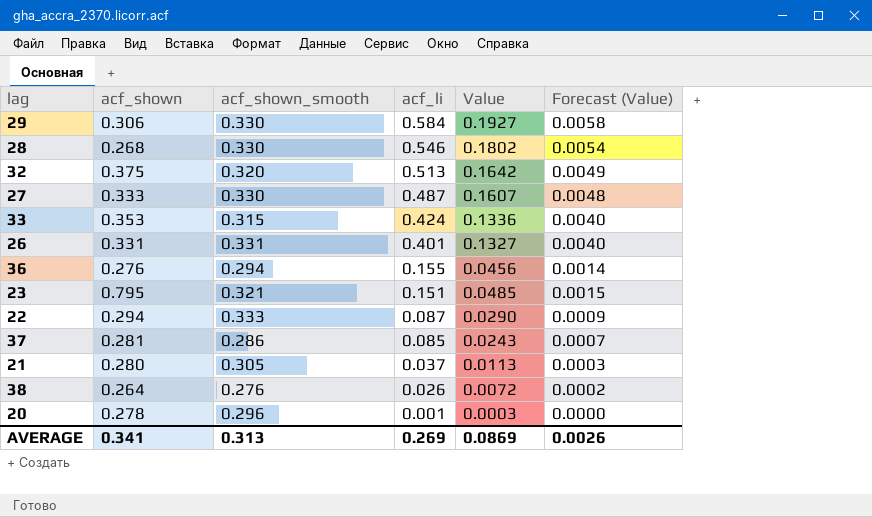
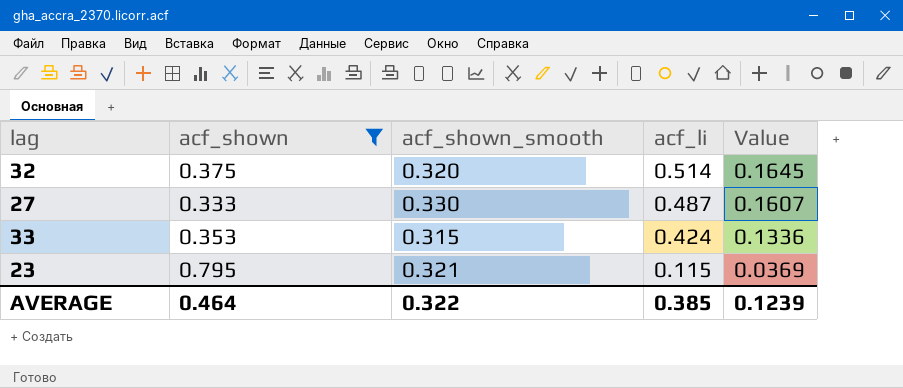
filter: none -> acf_shown >= 0.333
column Forecast (Value) | formula: [Value] * 0.03 -> none
32 | acf_li: 0.513 -> 0.514
32 | Value: 0.1642 -> 0.1645
23 | acf_li: 0.151 -> 0.115
23 | Value: 0.0485 -> 0.0369
AVERAGE | acf_shown: 0.341 -> 0.464
AVERAGE | acf_shown_smooth: 0.313 -> 0.322
AVERAGE | acf_li: 0.269 -> 0.385
AVERAGE | Value: 0.0869 -> 0.1239

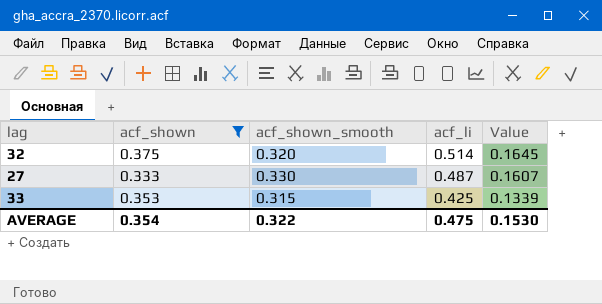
row 23: 0.795 | 0.321 | 0.115 | 0.0369 -> none
33 | acf_li: 0.424 -> 0.425
33 | Value: 0.1336 -> 0.1339
AVERAGE | acf_shown: 0.464 -> 0.354
AVERAGE | acf_li: 0.385 -> 0.475
AVERAGE | Value: 0.1239 -> 0.1530

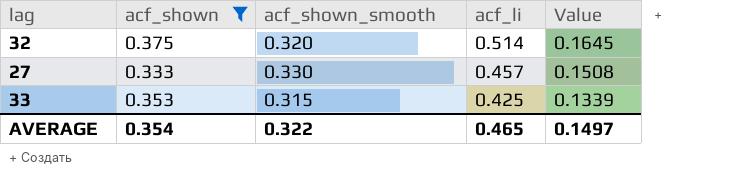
27 | acf_li: 0.487 -> 0.457
27 | Value: 0.1607 -> 0.1508
AVERAGE | acf_li: 0.475 -> 0.465
AVERAGE | Value: 0.1530 -> 0.1497

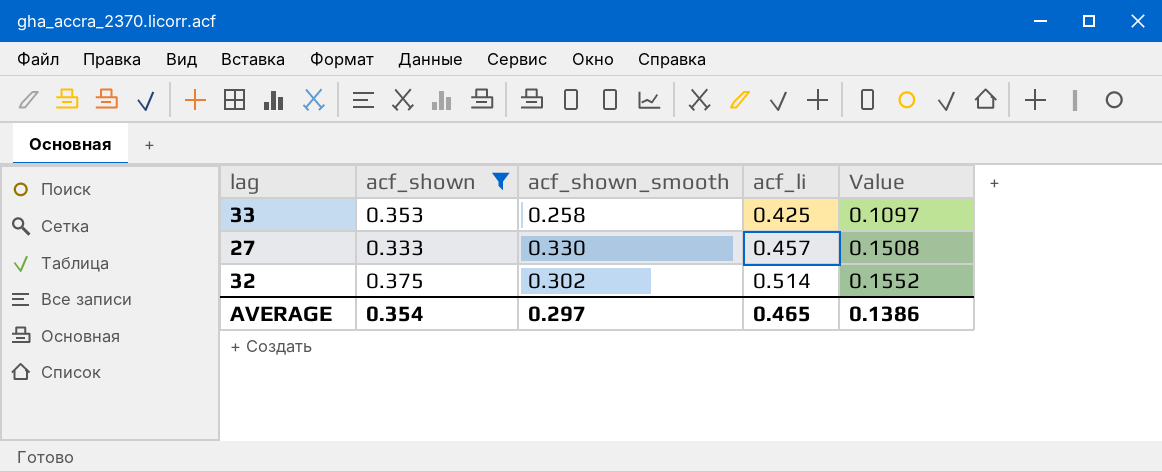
row order: acf_li descending -> acf_li ascending
33 | acf_shown_smooth: 0.315 -> 0.258
33 | Value: 0.1339 -> 0.1097
32 | acf_shown_smooth: 0.320 -> 0.302
32 | Value: 0.1645 -> 0.1552
AVERAGE | acf_shown_smooth: 0.322 -> 0.297
AVERAGE | Value: 0.1497 -> 0.1386

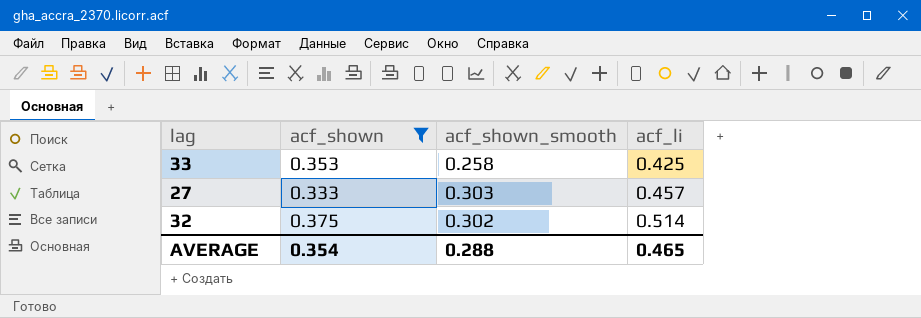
column Value | formula: [acf_shown_smooth] * [acf_li] -> none
27 | acf_shown_smooth: 0.330 -> 0.303
AVERAGE | acf_shown_smooth: 0.297 -> 0.288

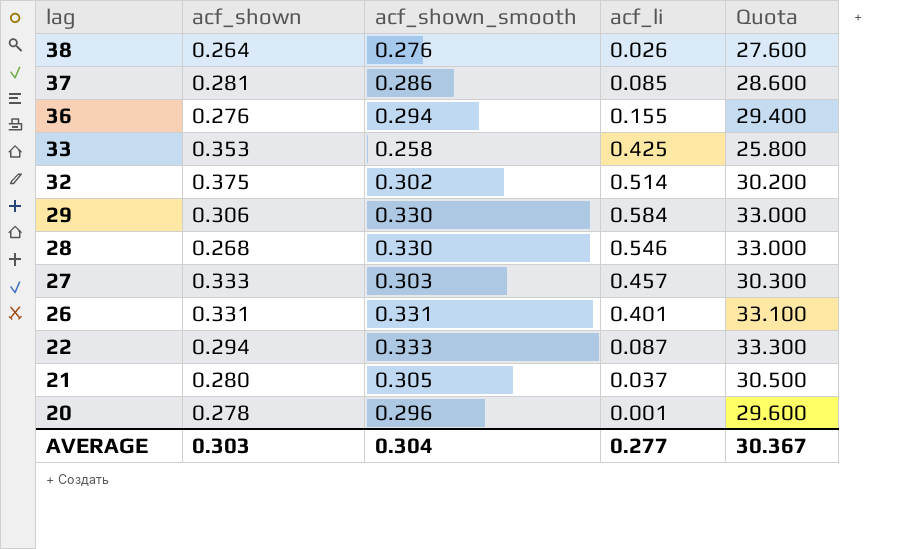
filter: acf_shown >= 0.333 -> none
row order: acf_li ascending -> lag descending
column Quota | formula: none -> [acf_shown_smooth] * 100
AVERAGE | acf_shown: 0.354 -> 0.303
AVERAGE | acf_shown_smooth: 0.288 -> 0.304
AVERAGE | acf_li: 0.465 -> 0.277

